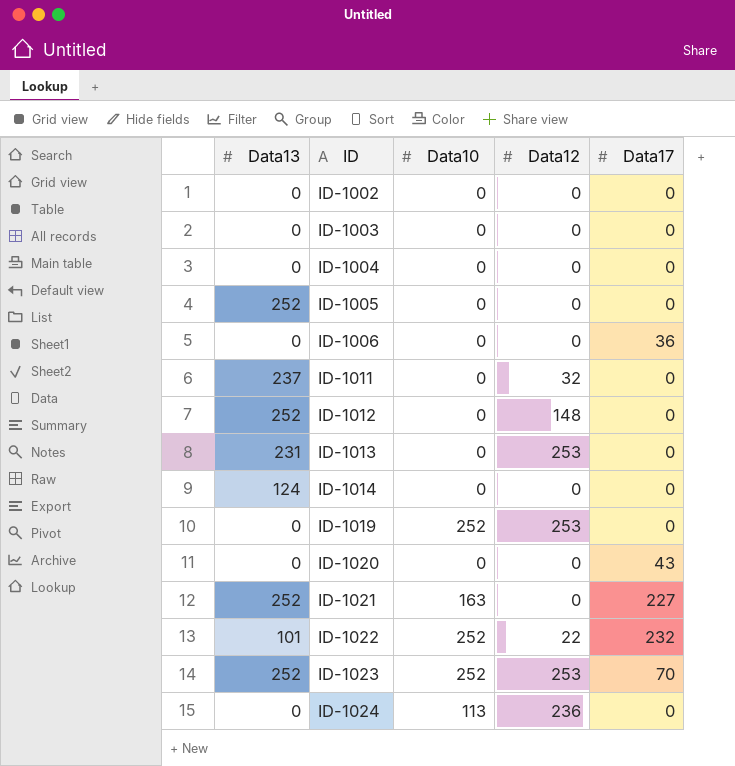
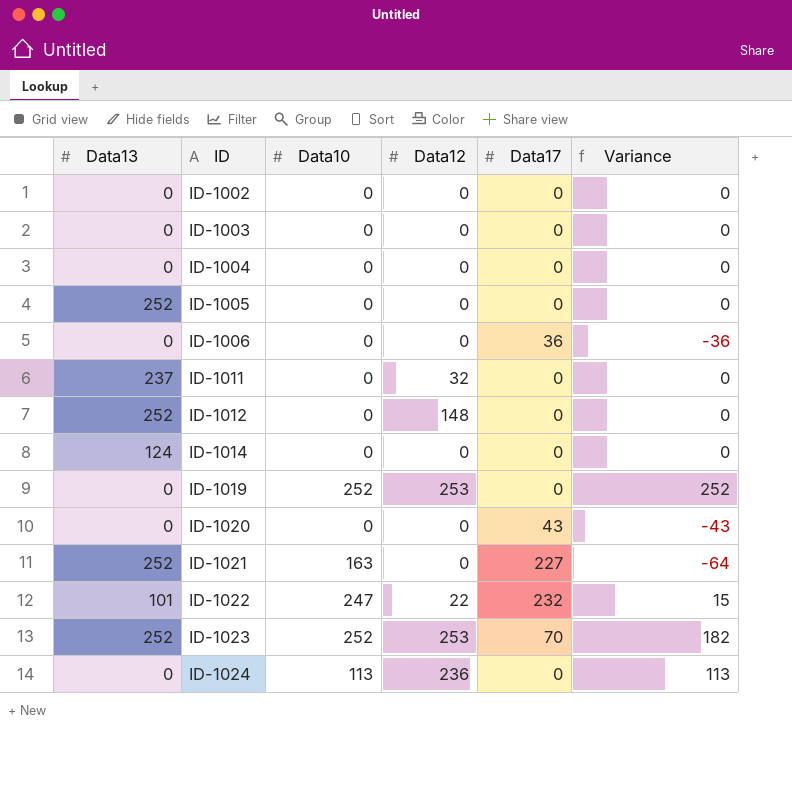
column Variance | formula: none -> [Data10] - [Data17]
row ID-1013: 231 | 0 | 253 | 0 -> none
ID-1022 | Data10: 252 -> 247

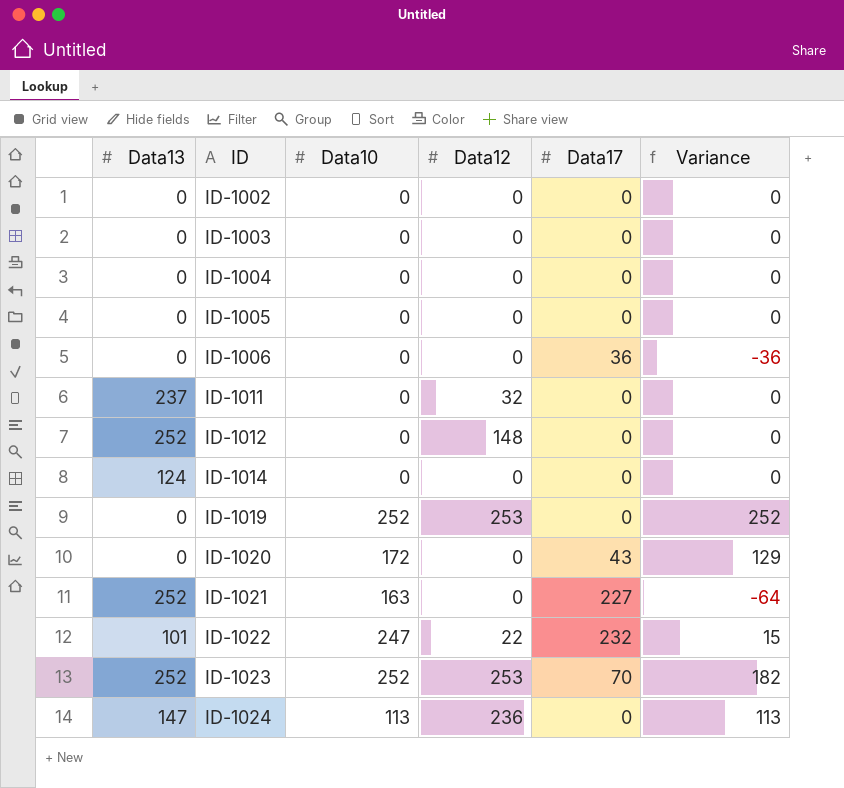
ID-1005 | Data13: 252 -> 0
ID-1020 | Data10: 0 -> 172
ID-1020 | Variance: -43 -> 129
ID-1024 | Data13: 0 -> 147

